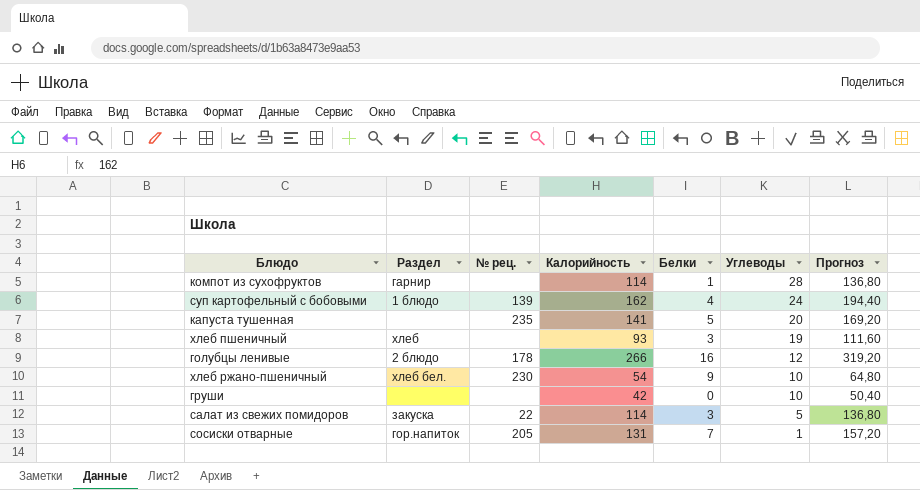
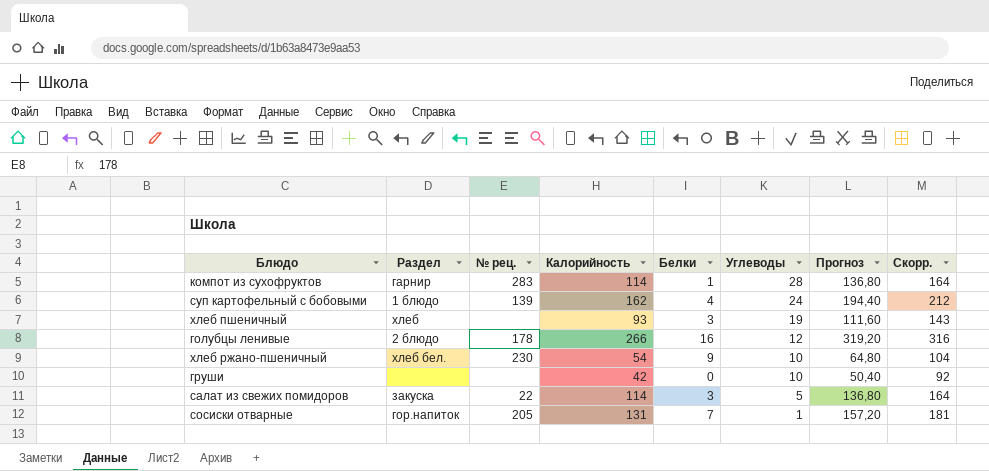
column Скорр. | formula: none -> [Калорийность] + 50
row капуста тушенная: none | 235 | 141 | 5 | 20 | 169,20 -> none
компот из сухофруктов | № рец.: none -> 283

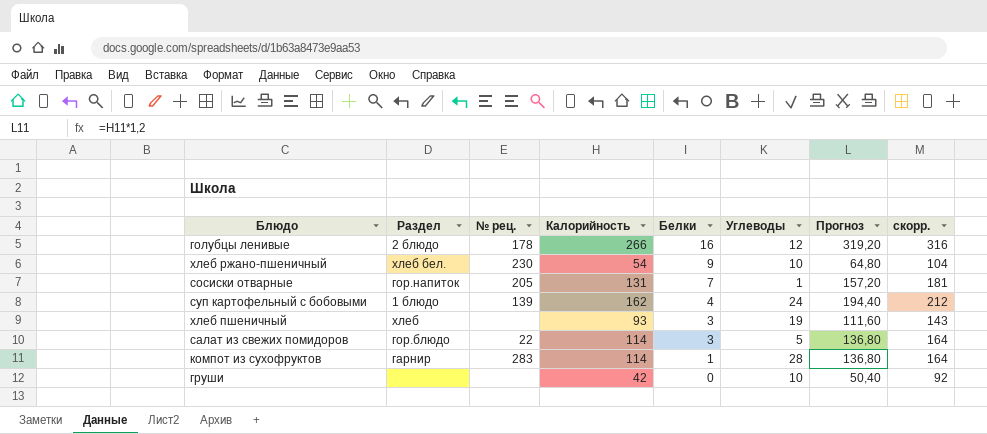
row order: Углеводы descending -> Белки descending
column name: Скорр. -> скорр.
салат из свежих помидоров | Раздел: закуска -> гор.блюдо

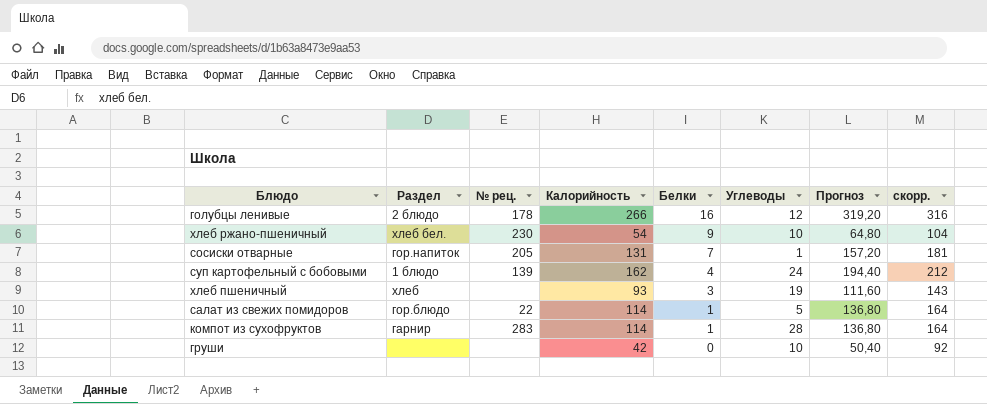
салат из свежих помидоров | Белки: 3 -> 1

